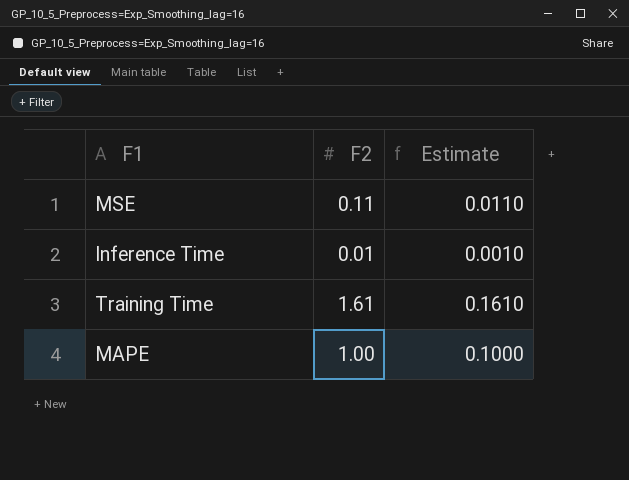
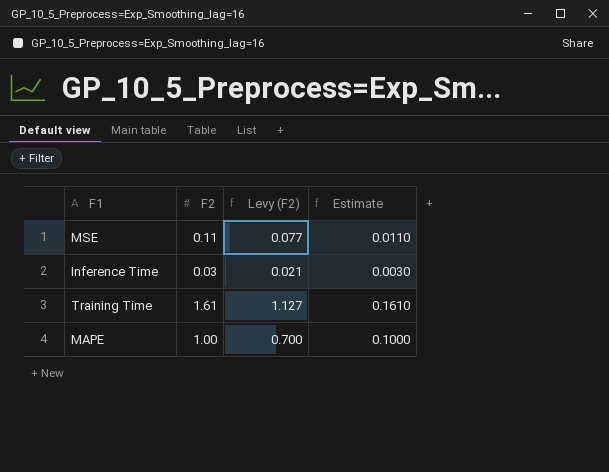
column Levy (F2) | formula: none -> [F2] * 0.7
Inference Time | F2: 0.01 -> 0.03
Inference Time | Estimate: 0.0010 -> 0.0030

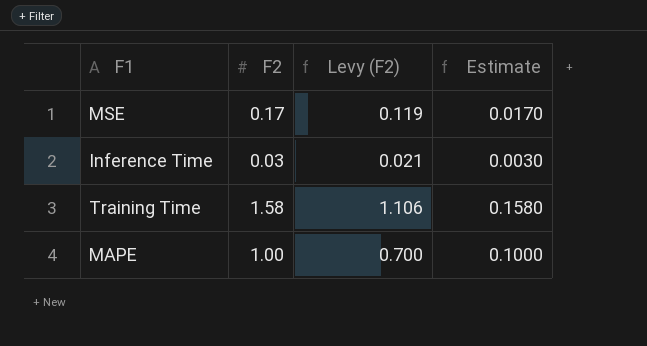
MSE | F2: 0.11 -> 0.17
MSE | Levy (F2): 0.077 -> 0.119
MSE | Estimate: 0.0110 -> 0.0170
Training Time | F2: 1.61 -> 1.58
Training Time | Levy (F2): 1.127 -> 1.106
Training Time | Estimate: 0.1610 -> 0.1580

